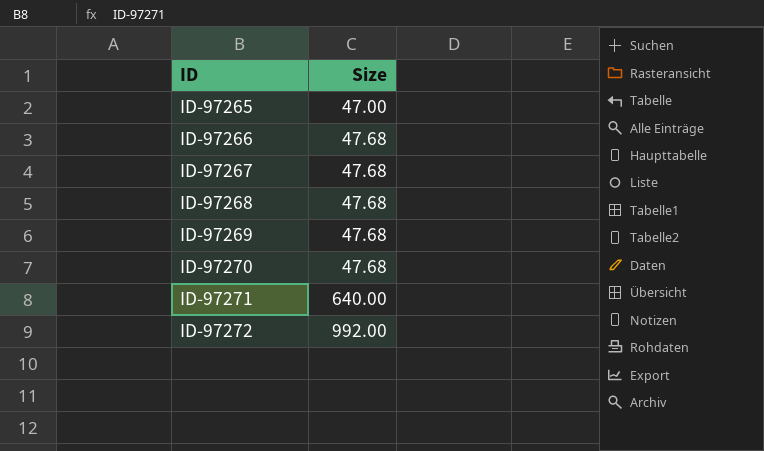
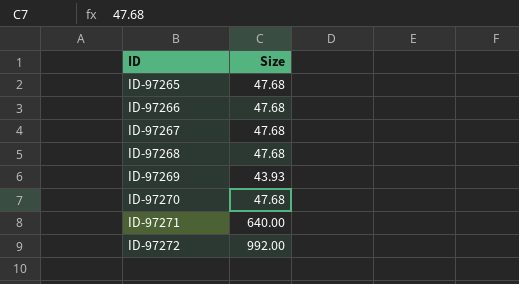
ID-97265 | Size: 47.00 -> 47.68
ID-97269 | Size: 47.68 -> 43.93

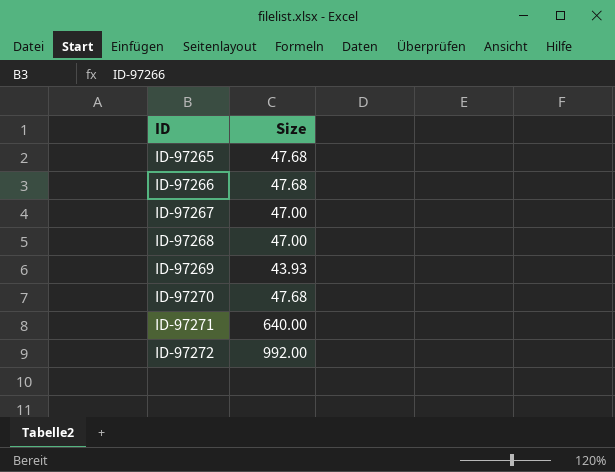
ID-97267 | Size: 47.68 -> 47.00
ID-97268 | Size: 47.68 -> 47.00

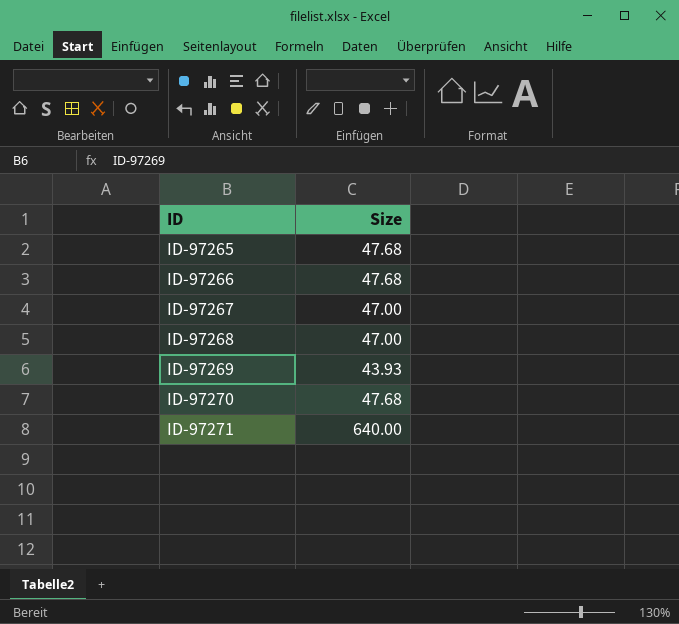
row ID-97272: 992.00 -> none

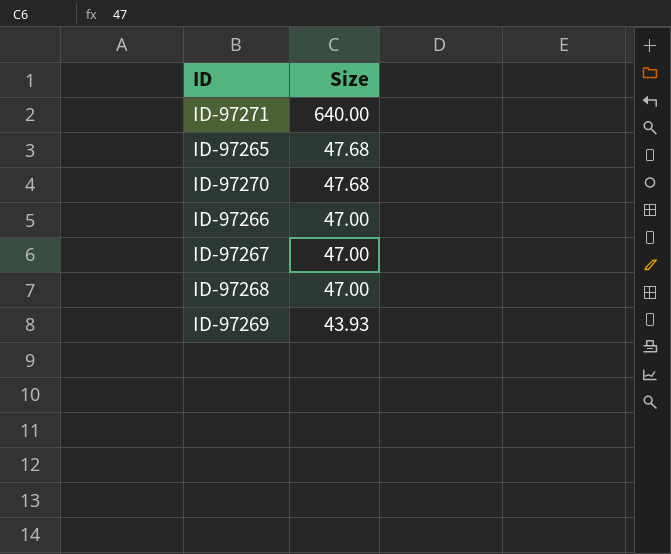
row order: ID ascending -> Size descending
ID-97266 | Size: 47.68 -> 47.00

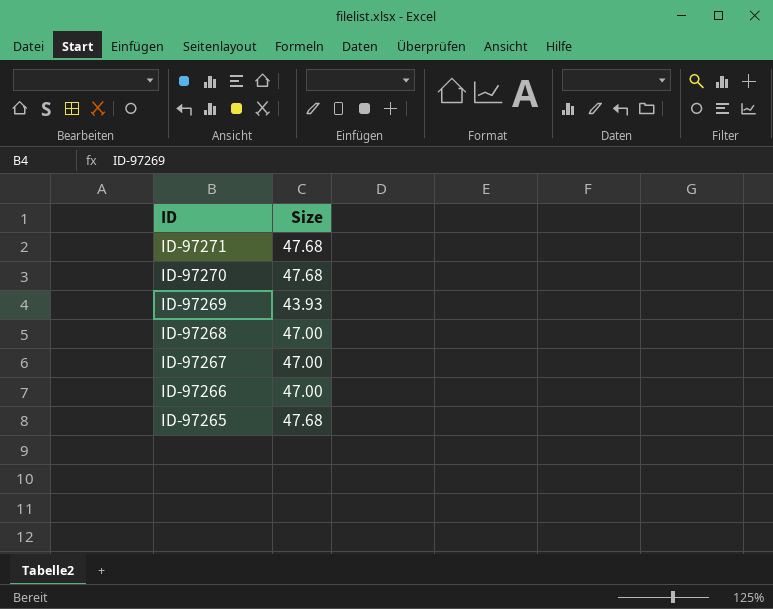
row order: Size descending -> ID descending
ID-97271 | Size: 640.00 -> 47.68

